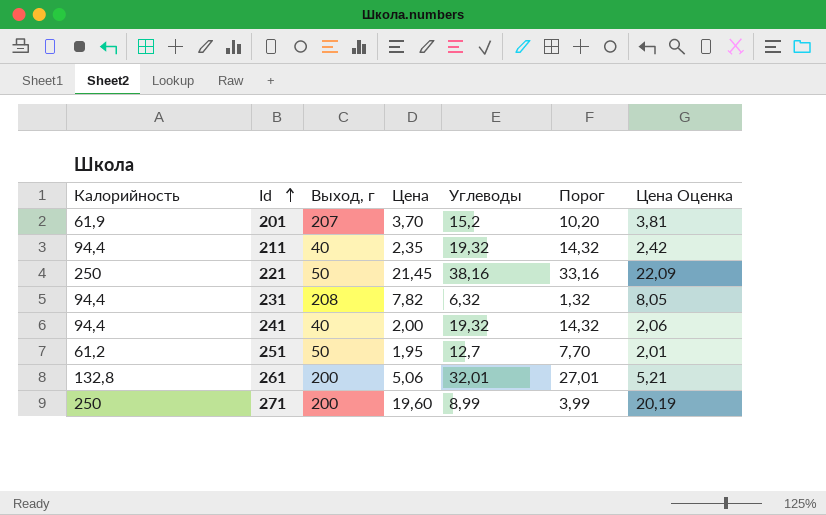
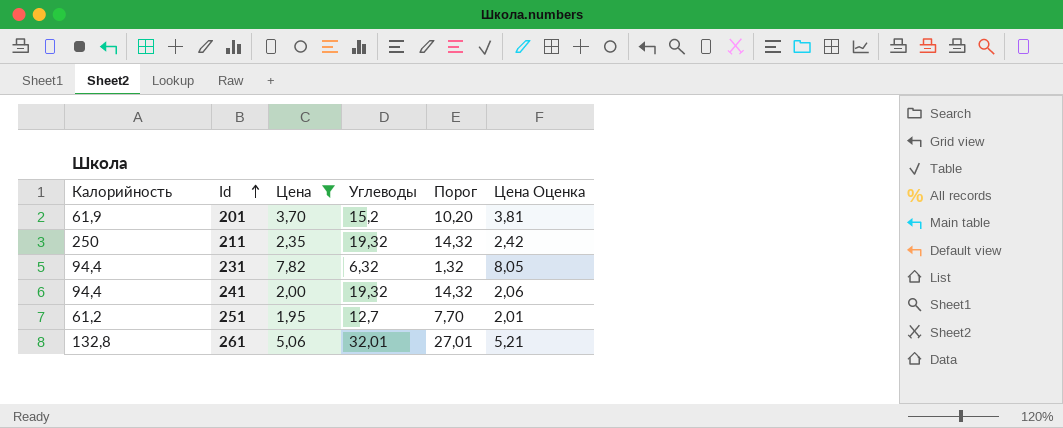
filter: none -> Цена <= 7,82
column Выход, г | position: 3 -> none
211 | Калорийность: 94,4 -> 250

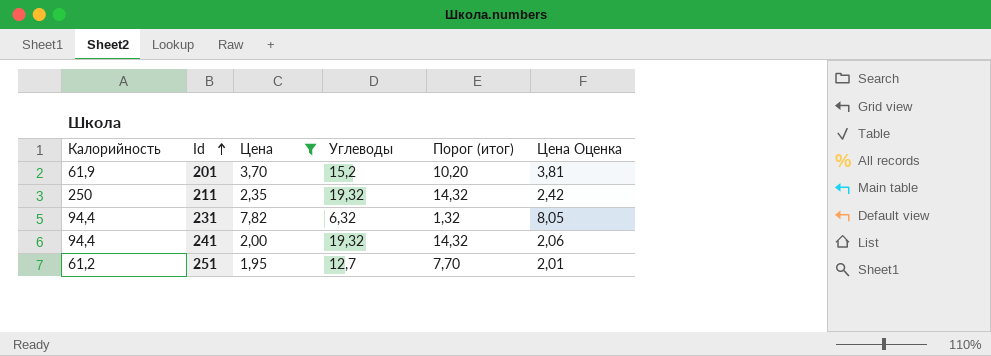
column name: Порог -> Порог (итог)
row 261: 132,8 | 5,06 | 32,01 | 27,01 | 5,21 -> none

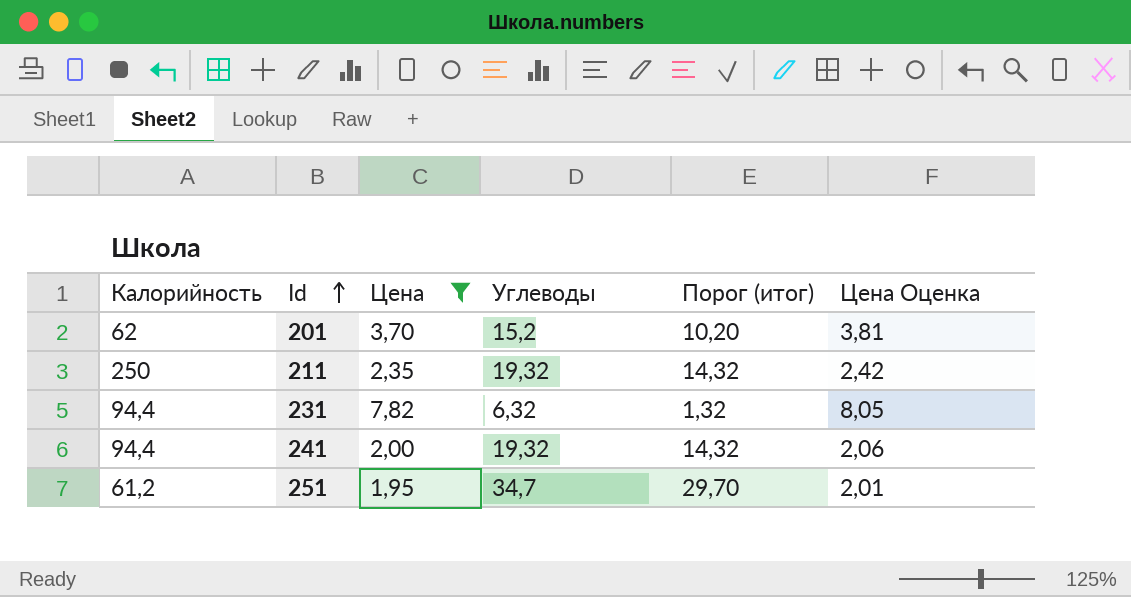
201 | Калорийность: 61,9 -> 62
251 | Углеводы: 12,7 -> 34,7
251 | Порог (итог): 7,70 -> 29,70

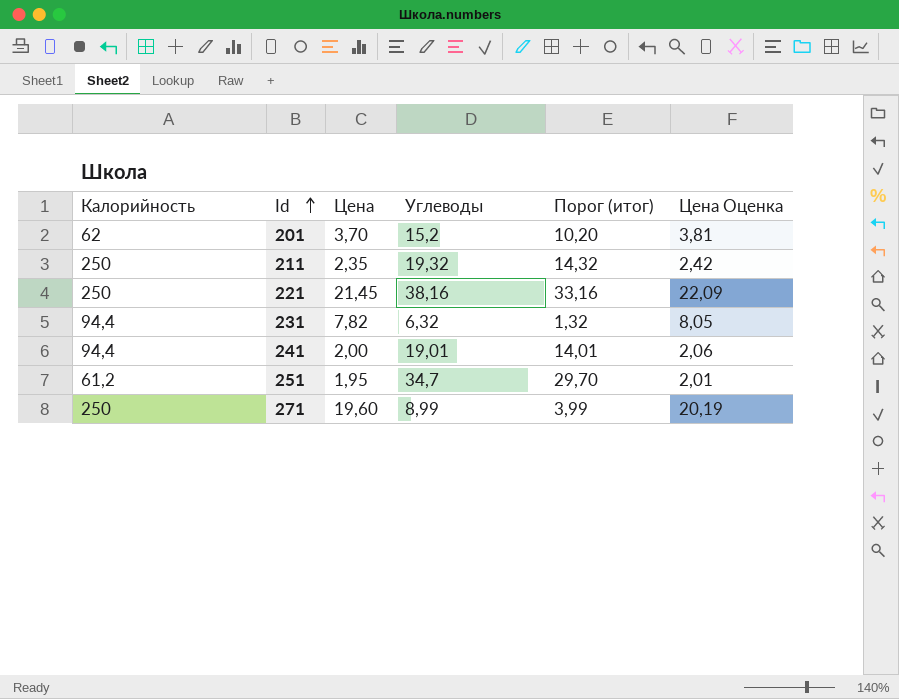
filter: Цена <= 7,82 -> none
241 | Углеводы: 19,32 -> 19,01
241 | Порог (итог): 14,32 -> 14,01

